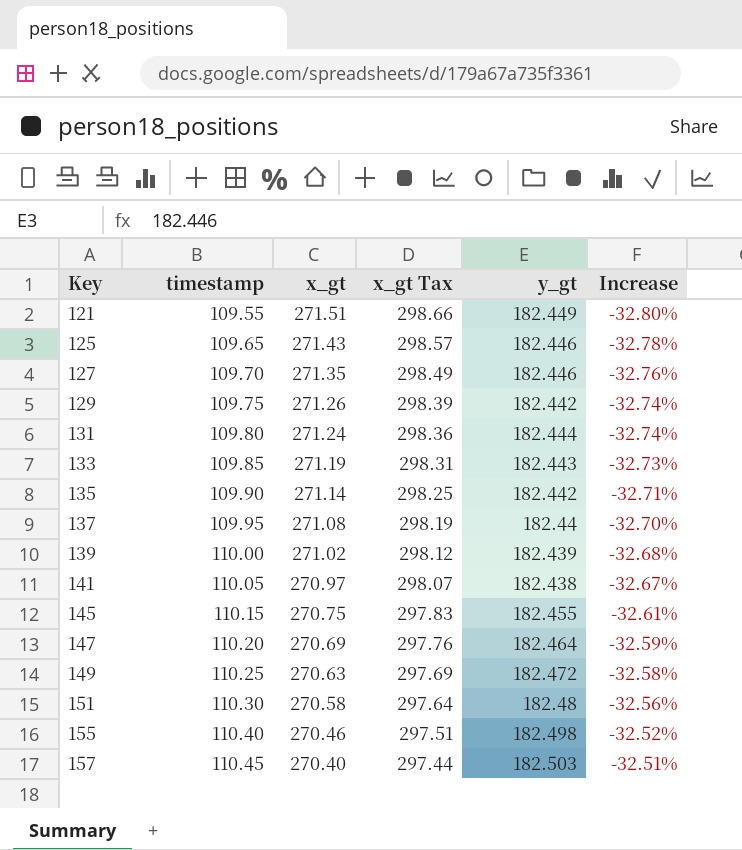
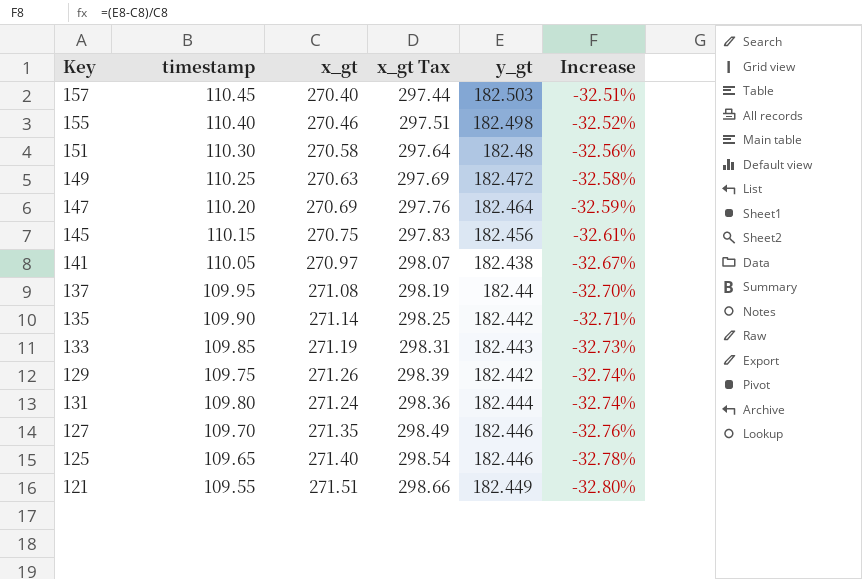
row order: Key ascending -> Increase descending
row 139: 110.00 | 271.02 | 298.12 | 182.439 | -32.68% -> none
145 | y_gt: 182.455 -> 182.456
125 | x_gt: 271.43 -> 271.40
125 | x_gt Tax: 298.57 -> 298.54

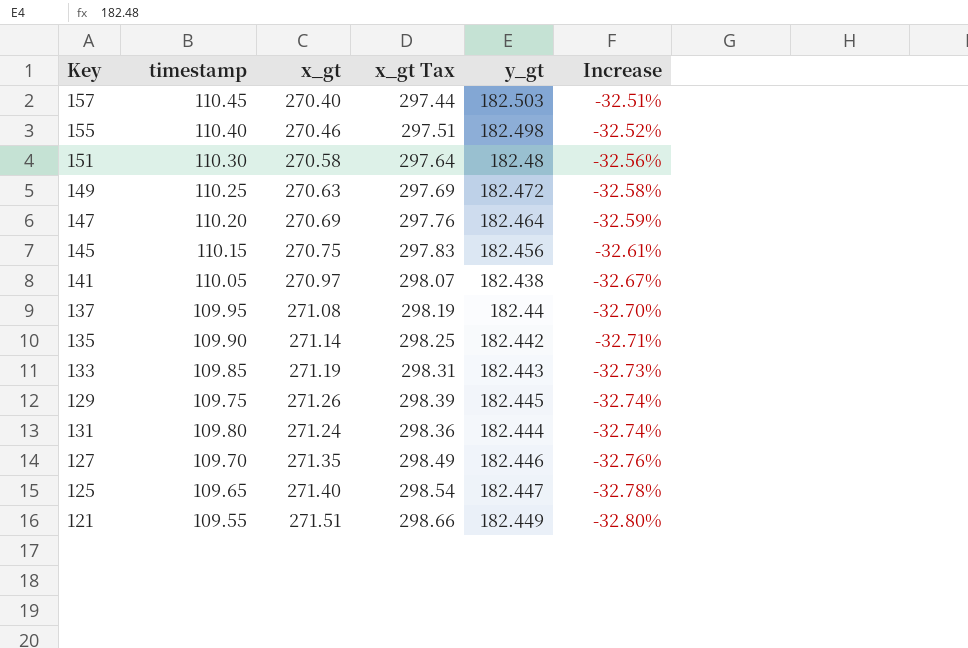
129 | y_gt: 182.442 -> 182.445
125 | y_gt: 182.446 -> 182.447

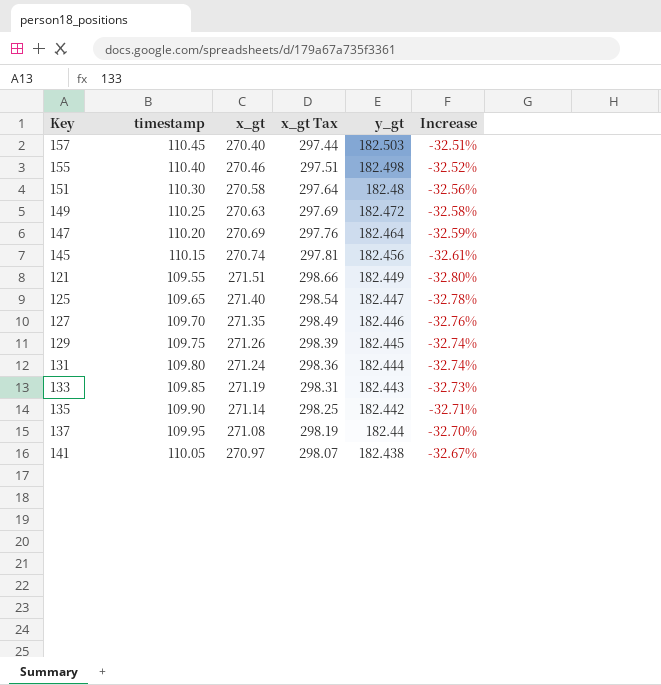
row order: Increase descending -> y_gt descending
145 | x_gt: 270.75 -> 270.74
145 | x_gt Tax: 297.83 -> 297.81

